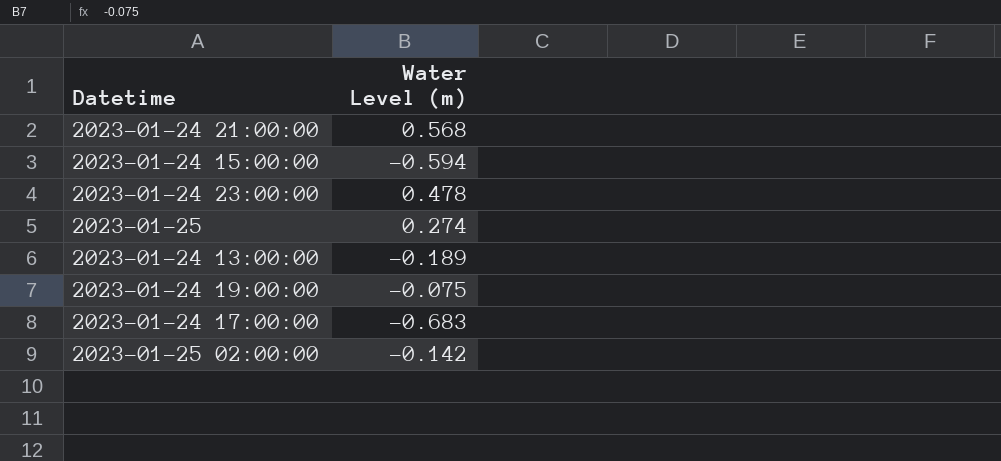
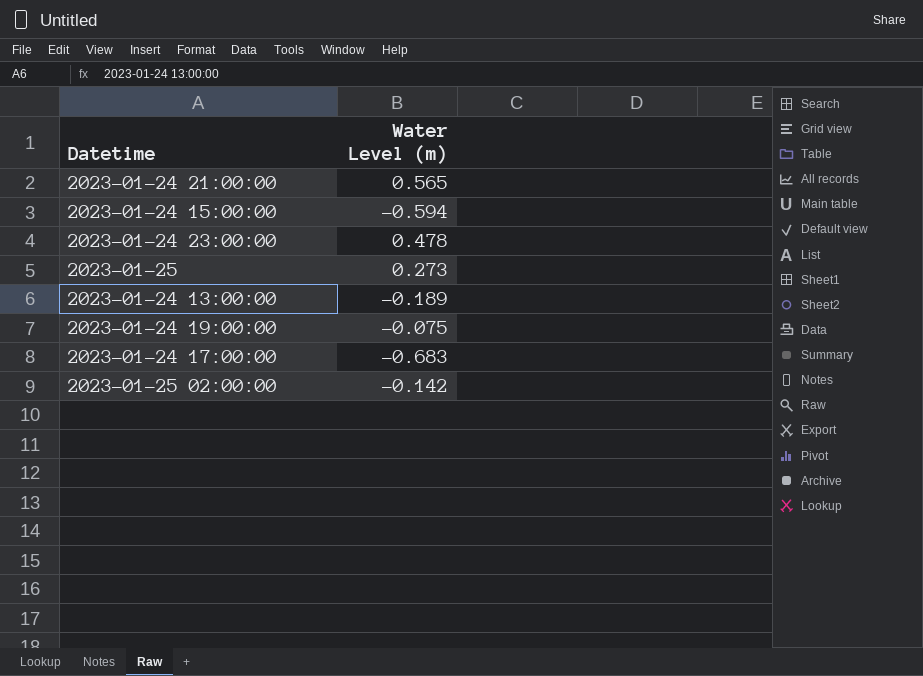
2023-01-24 21:00:00 | Water Level (m): 0.568 -> 0.565
2023-01-25 | Water Level (m): 0.274 -> 0.273

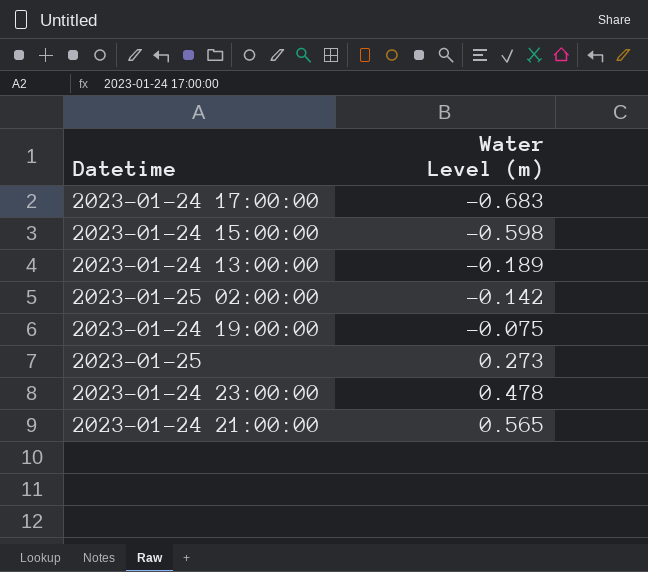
row order: none -> Water Level (m) ascending
2023-01-24 15:00:00 | Water Level (m): -0.594 -> -0.598

